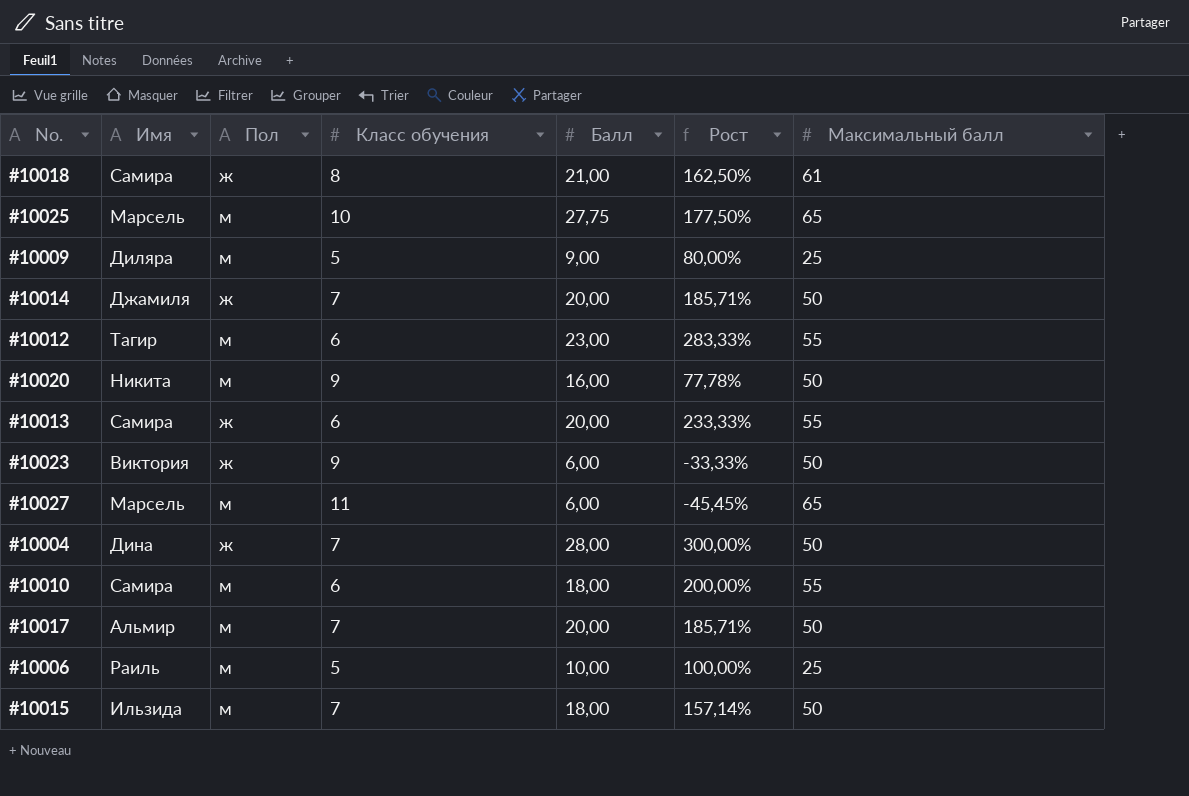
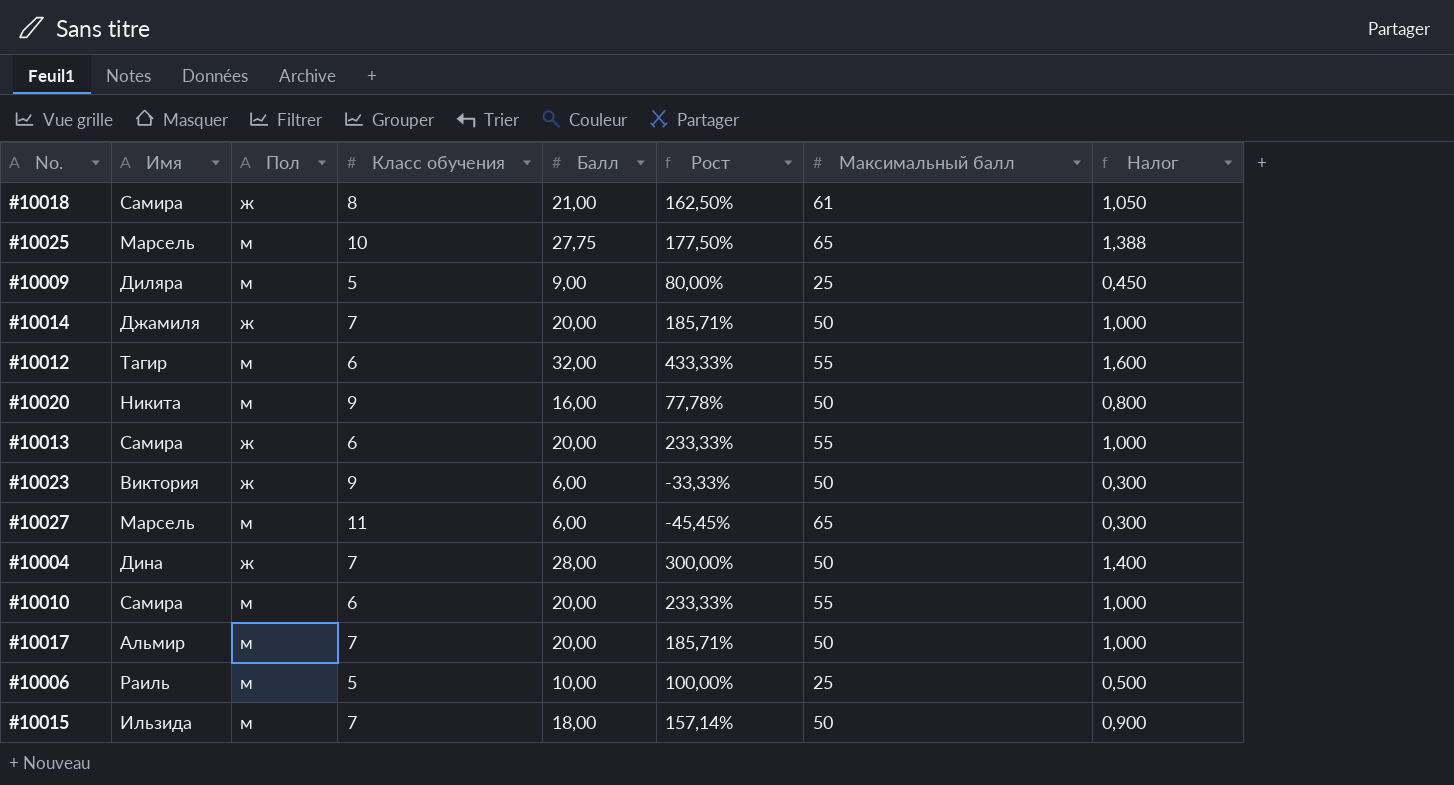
column Налог | formula: none -> [Балл] * 0,05
#10012 | Балл: 23,00 -> 32,00
#10012 | Рост: 283,33% -> 433,33%
#10010 | Балл: 18,00 -> 20,00
#10010 | Рост: 200,00% -> 233,33%

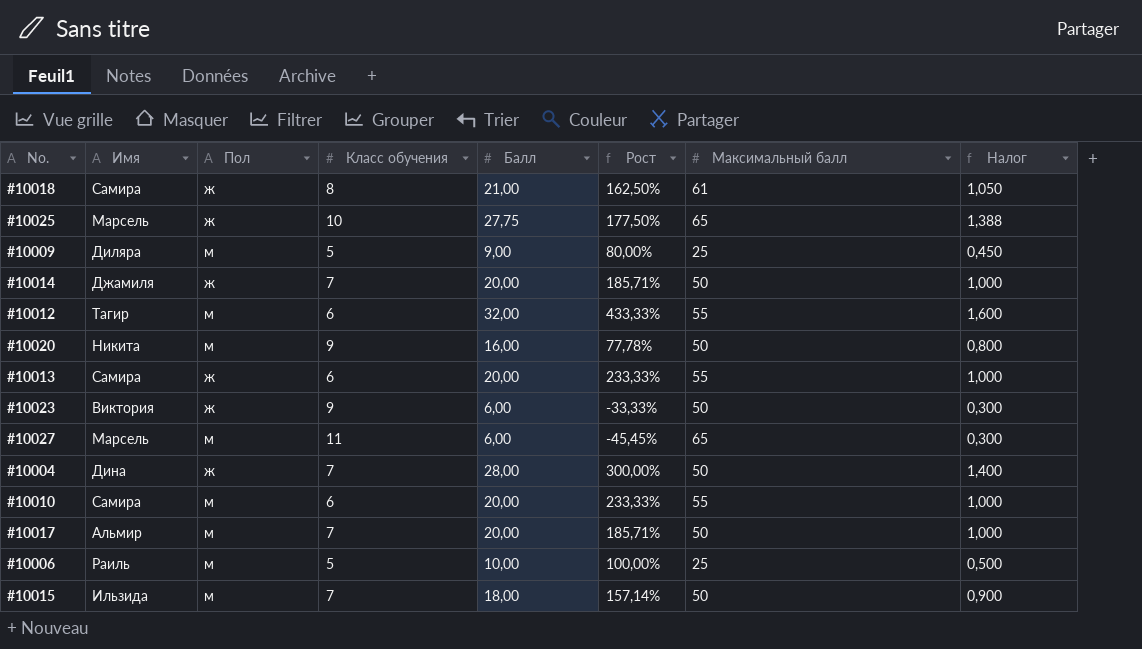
#10025 | Пол: м -> ж

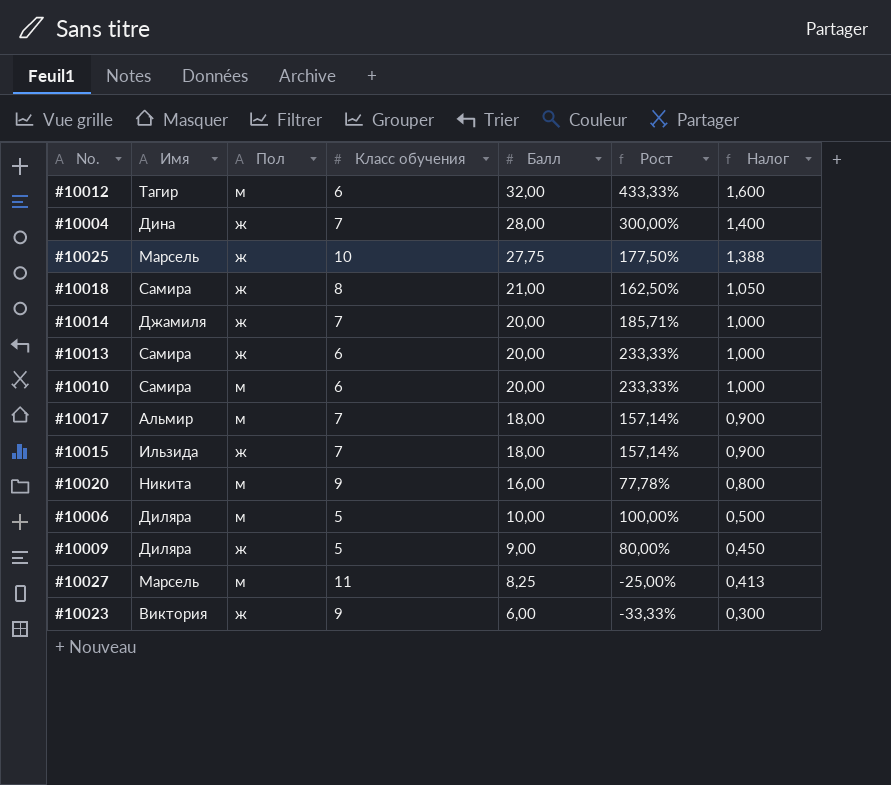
row order: none -> Балл descending
column Максимальный балл | position: 7 -> none
#10017 | Балл: 20,00 -> 18,00
#10017 | Рост: 185,71% -> 157,14%
#10017 | Налог: 1,000 -> 0,900
#10015 | Пол: м -> ж
#10006 | Имя: Раиль -> Диляра
#10009 | Пол: м -> ж
#10027 | Балл: 6,00 -> 8,25
#10027 | Рост: -45,45% -> -25,00%
#10027 | Налог: 0,300 -> 0,413

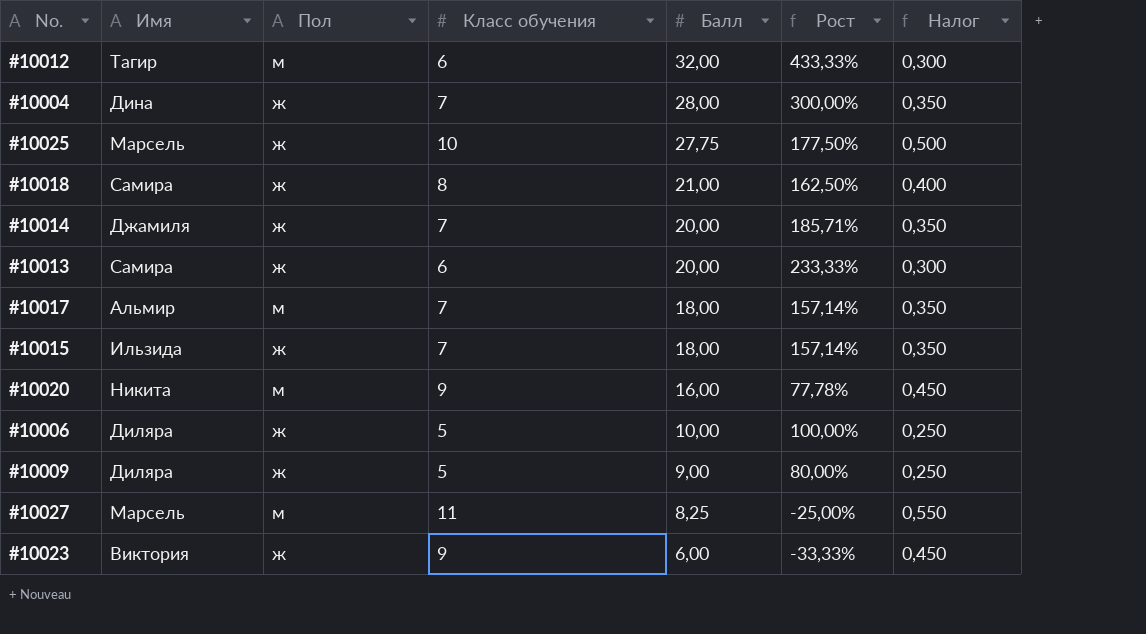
column Налог | formula: [Балл] * 0,05 -> [Класс обучения] * 0,05
row #10010: Самира | м | 6 | 20,00 | 233,33% | 1,000 -> none
#10006 | Пол: м -> ж

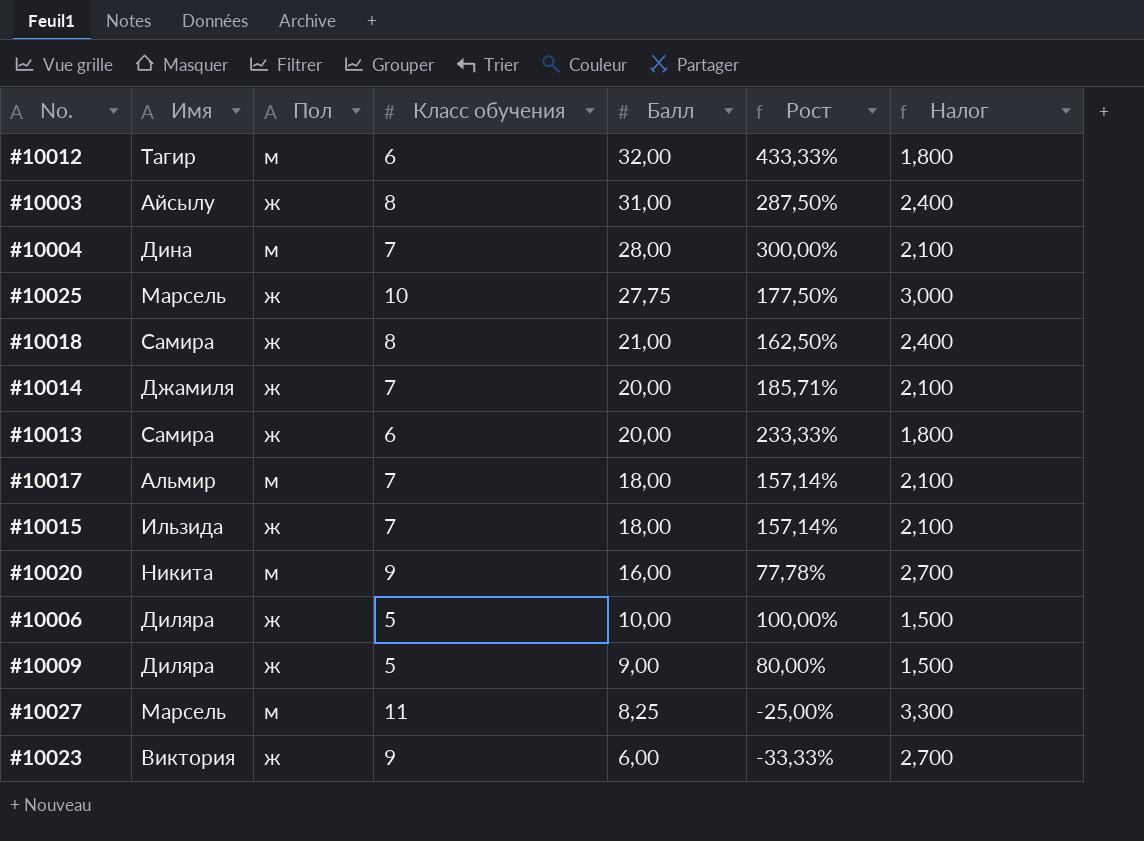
column Налог | formula: [Класс обучения] * 0,05 -> [Класс обучения] * 0,3
row #10003: none -> Айсылу | ж | 8 | 31,00 | 287,50% | 2,400
#10004 | Пол: ж -> м

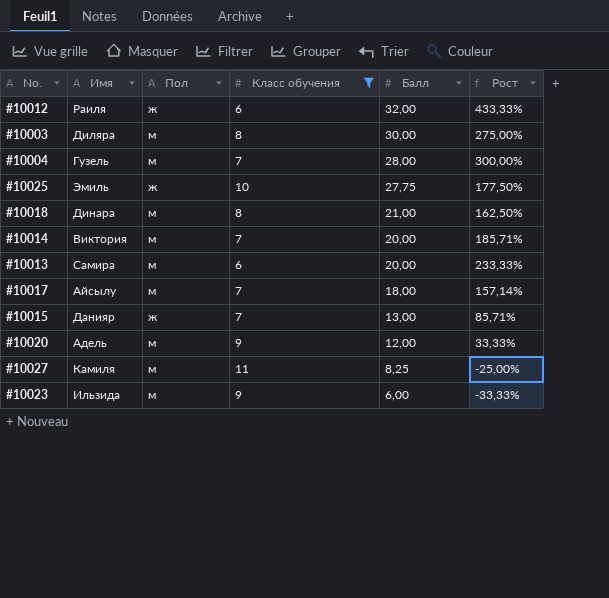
filter: none -> Класс обучения != 5
column Налог | formula: [Класс обучения] * 0,3 -> none
#10012 | Имя: Тагир -> Раиля
#10012 | Пол: м -> ж
#10003 | Имя: Айсылу -> Диляра
#10003 | Пол: ж -> м
#10003 | Балл: 31,00 -> 30,00
#10003 | Рост: 287,50% -> 275,00%
#10004 | Имя: Дина -> Гузель
#10025 | Имя: Марсель -> Эмиль
#10018 | Имя: Самира -> Динара
#10018 | Пол: ж -> м
#10014 | Имя: Джамиля -> Виктория
#10014 | Пол: ж -> м
#10013 | Пол: ж -> м
#10017 | Имя: Альмир -> Айсылу
#10015 | Имя: Ильзида -> Данияр
#10015 | Балл: 18,00 -> 13,00
#10015 | Рост: 157,14% -> 85,71%
#10020 | Имя: Никита -> Адель
#10020 | Балл: 16,00 -> 12,00
#10020 | Рост: 77,78% -> 33,33%
#10027 | Имя: Марсель -> Камиля
#10023 | Имя: Виктория -> Ильзида
#10023 | Пол: ж -> м

